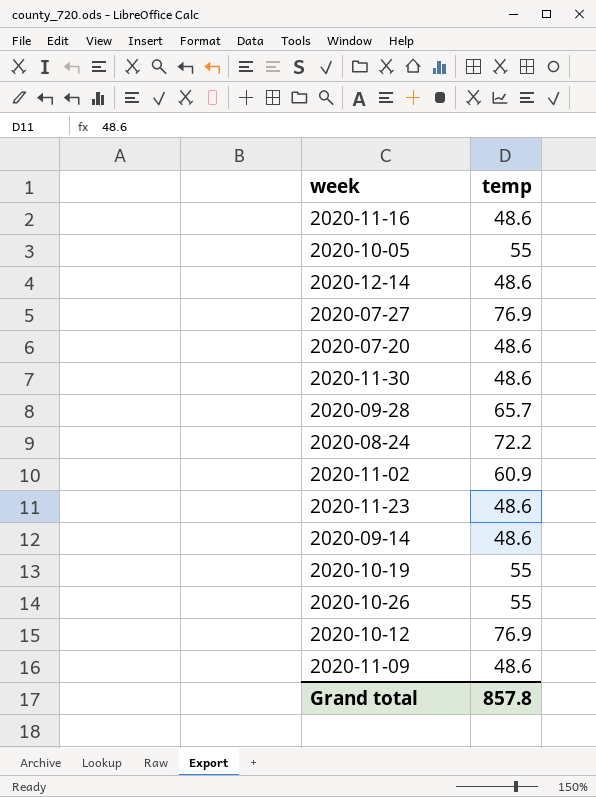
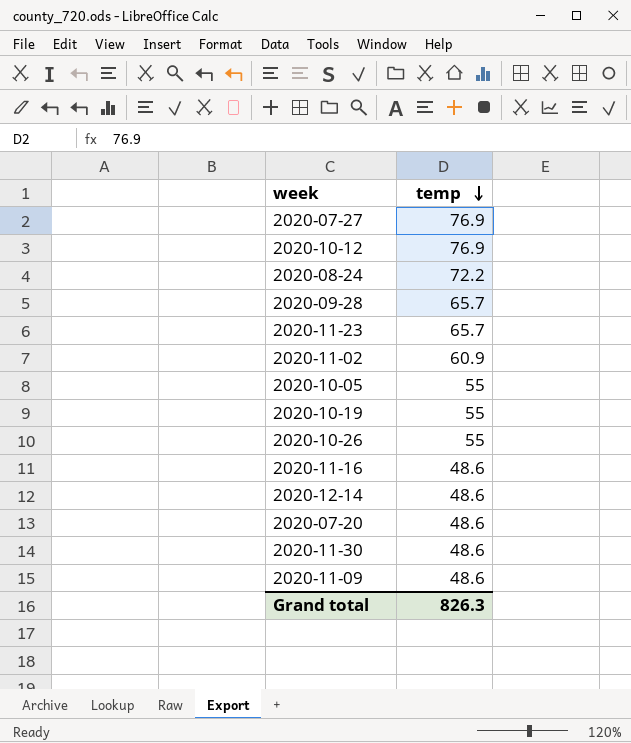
row order: none -> temp descending
row 2020-09-14: 48.6 -> none
2020-11-23 | temp: 48.6 -> 65.7
Grand total | temp: 857.8 -> 826.3

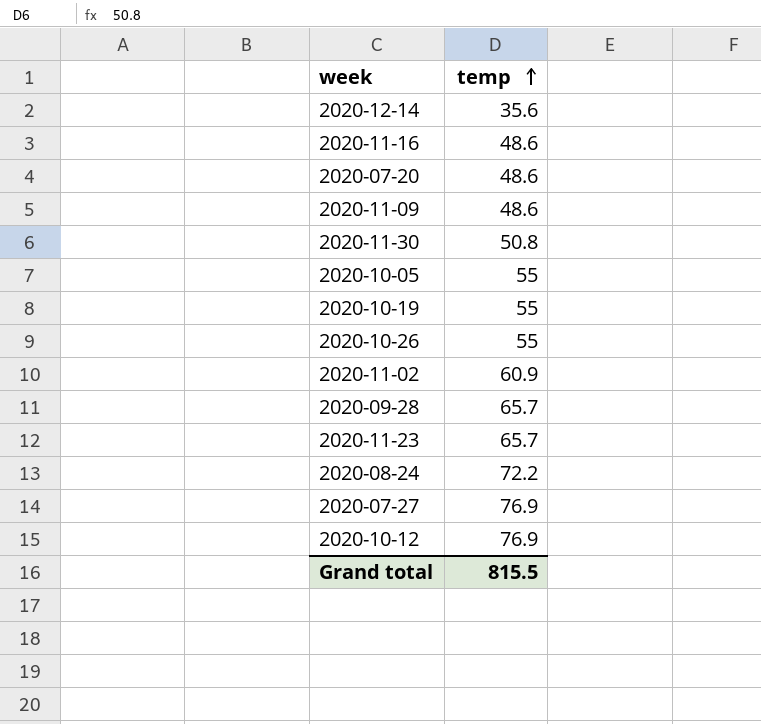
row order: temp descending -> temp ascending
2020-12-14 | temp: 48.6 -> 35.6
2020-11-30 | temp: 48.6 -> 50.8
Grand total | temp: 826.3 -> 815.5

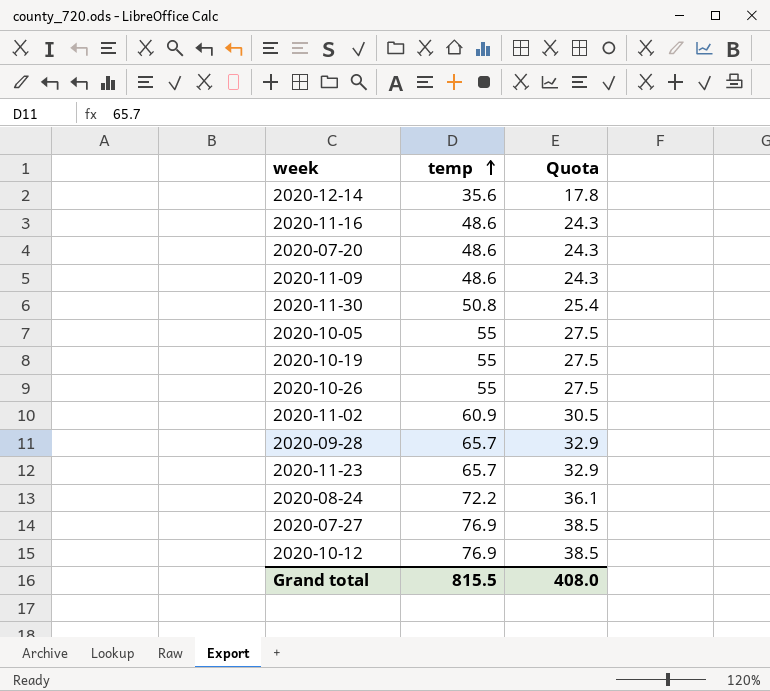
column Quota | formula: none -> [temp] * 0.5

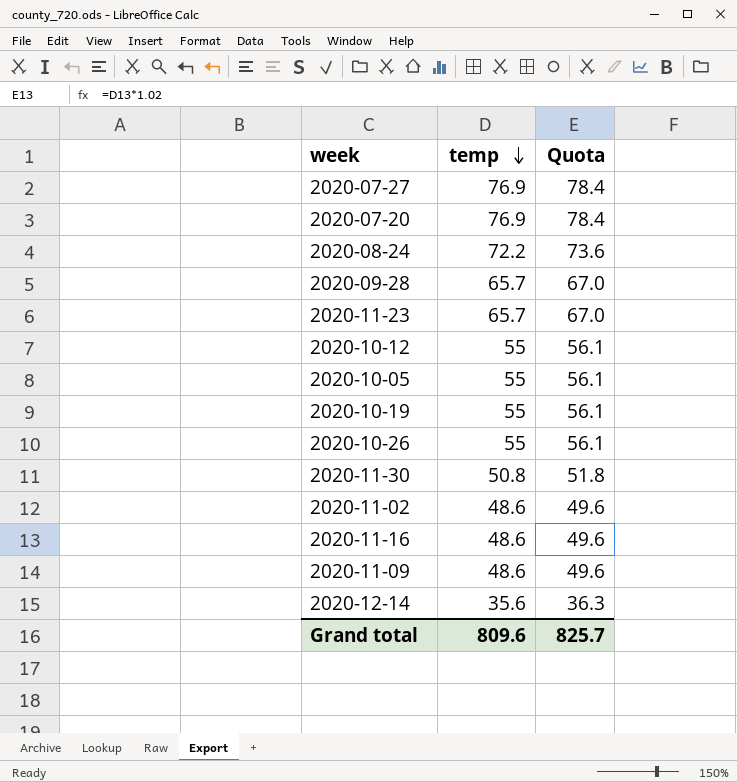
row order: temp ascending -> temp descending
column Quota | formula: [temp] * 0.5 -> [temp] * 1.02
2020-07-20 | temp: 48.6 -> 76.9
2020-10-12 | temp: 76.9 -> 55
2020-11-02 | temp: 60.9 -> 48.6
Grand total | temp: 815.5 -> 809.6
Grand total | Quota: 408.0 -> 825.7

